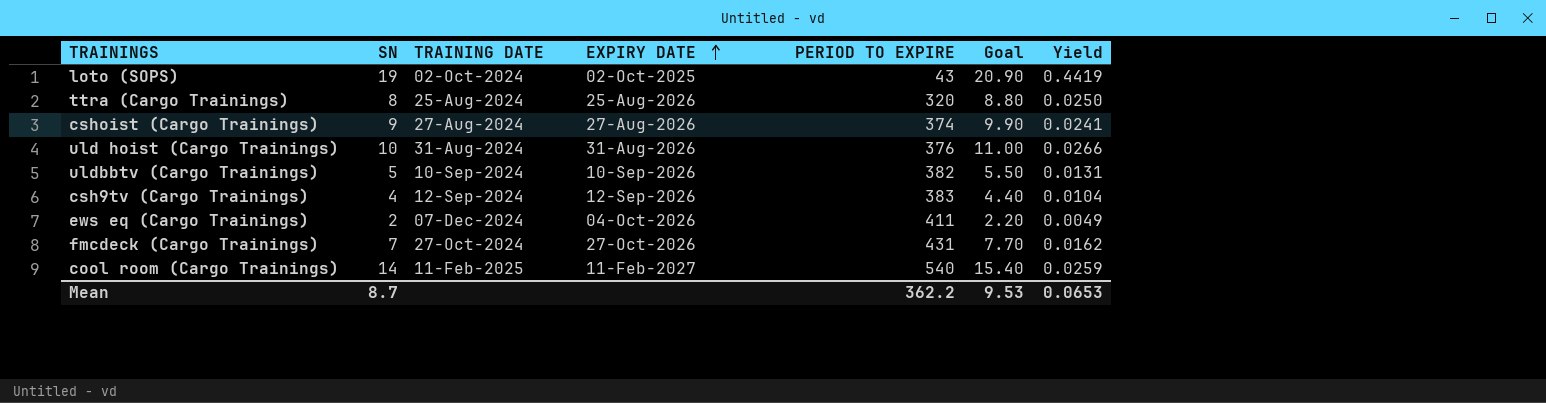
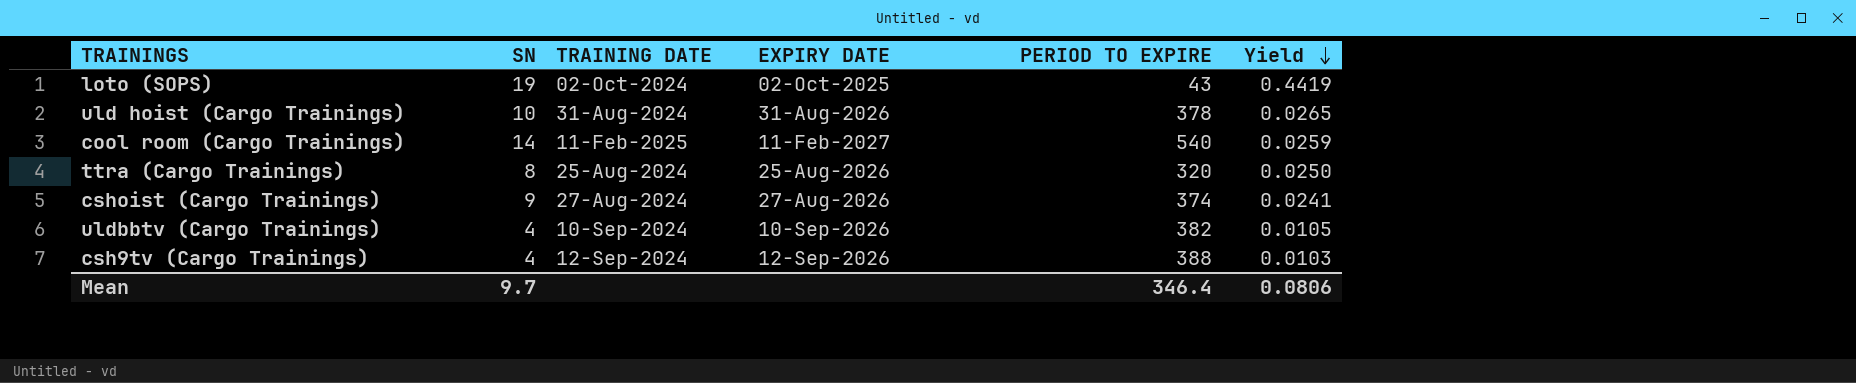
row order: EXPIRY DATE ascending -> Yield descending
column Goal | formula: [SN] * 1.1 -> none
row ews eq (Cargo Trainings): 2 | 07-Dec-2024 | 04-Oct-2026 | 411 | 2.20 | 0.0049 -> none
row fmcdeck (Cargo Trainings): 7 | 27-Oct-2024 | 27-Oct-2026 | 431 | 7.70 | 0.0162 -> none
uld hoist (Cargo Trainings) | PERIOD TO EXPIRE: 376 -> 378
uld hoist (Cargo Trainings) | Yield: 0.0266 -> 0.0265
uldbbtv (Cargo Trainings) | SN: 5 -> 4
uldbbtv (Cargo Trainings) | Yield: 0.0131 -> 0.0105
csh9tv (Cargo Trainings) | PERIOD TO EXPIRE: 383 -> 388
csh9tv (Cargo Trainings) | Yield: 0.0104 -> 0.0103
Mean | SN: 8.7 -> 9.7
Mean | PERIOD TO EXPIRE: 362.2 -> 346.4
Mean | Yield: 0.0653 -> 0.0806

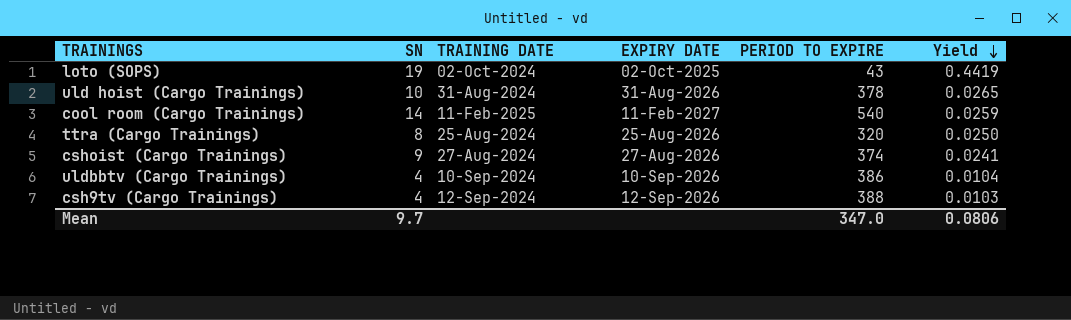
uldbbtv (Cargo Trainings) | PERIOD TO EXPIRE: 382 -> 386
uldbbtv (Cargo Trainings) | Yield: 0.0105 -> 0.0104
Mean | PERIOD TO EXPIRE: 346.4 -> 347.0

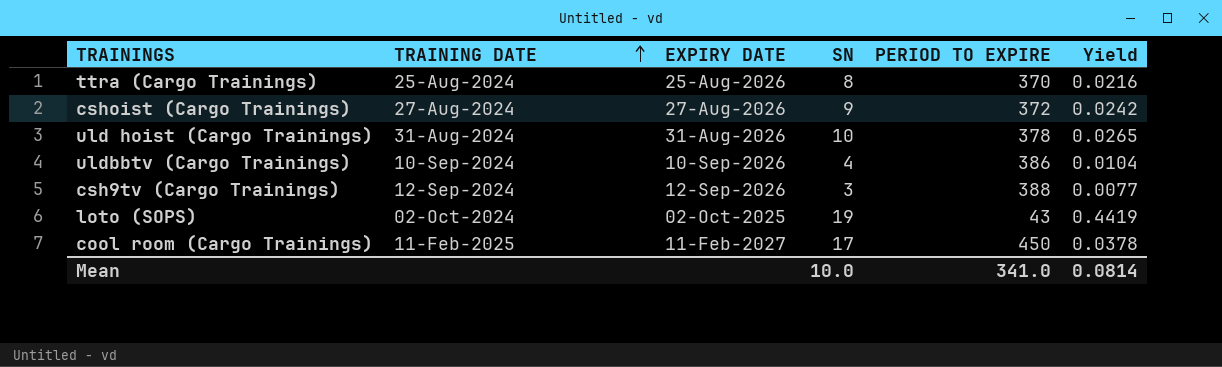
row order: Yield descending -> TRAINING DATE ascending
column SN | position: 2 -> 4
ttra (Cargo Trainings) | PERIOD TO EXPIRE: 320 -> 370
ttra (Cargo Trainings) | Yield: 0.0250 -> 0.0216
cshoist (Cargo Trainings) | PERIOD TO EXPIRE: 374 -> 372
cshoist (Cargo Trainings) | Yield: 0.0241 -> 0.0242
csh9tv (Cargo Trainings) | SN: 4 -> 3
csh9tv (Cargo Trainings) | Yield: 0.0103 -> 0.0077
cool room (Cargo Trainings) | SN: 14 -> 17
cool room (Cargo Trainings) | PERIOD TO EXPIRE: 540 -> 450
cool room (Cargo Trainings) | Yield: 0.0259 -> 0.0378
Mean | SN: 9.7 -> 10.0
Mean | PERIOD TO EXPIRE: 347.0 -> 341.0
Mean | Yield: 0.0806 -> 0.0814

